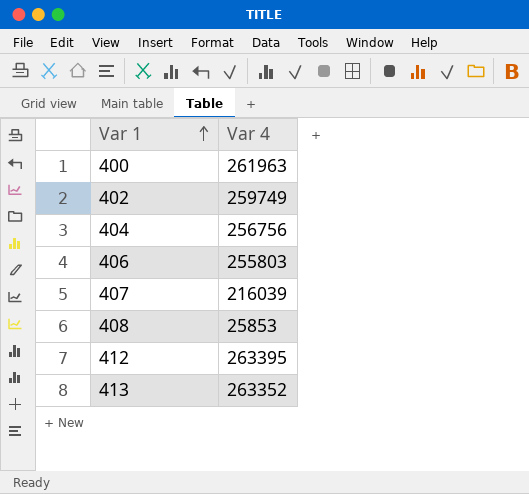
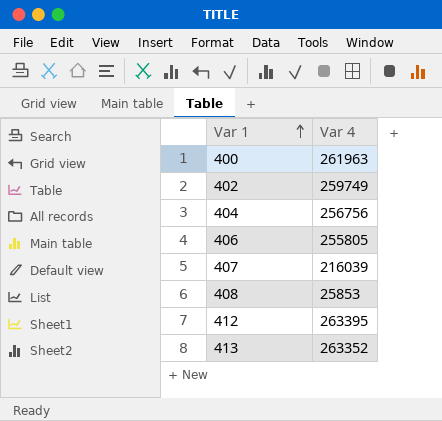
406 | Var 4: 255803 -> 255805

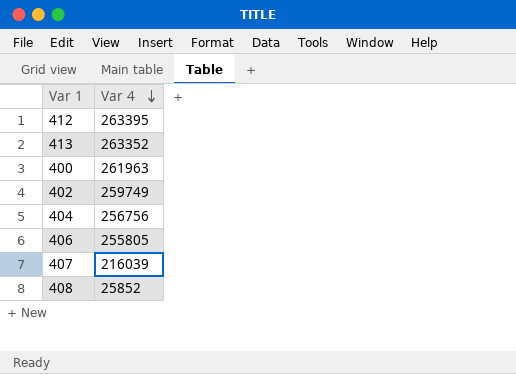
row order: Var 1 ascending -> Var 4 descending
408 | Var 4: 25853 -> 25852

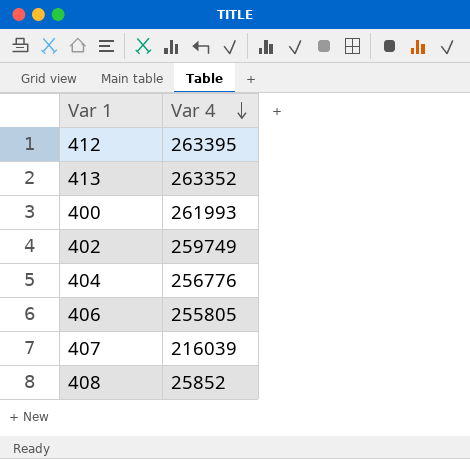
400 | Var 4: 261963 -> 261993
404 | Var 4: 256756 -> 256776

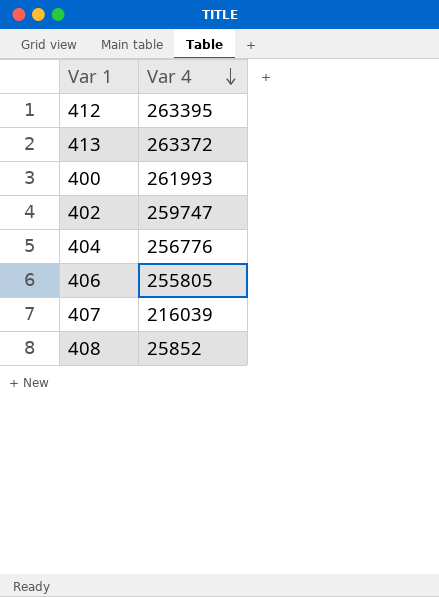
413 | Var 4: 263352 -> 263372
402 | Var 4: 259749 -> 259747

